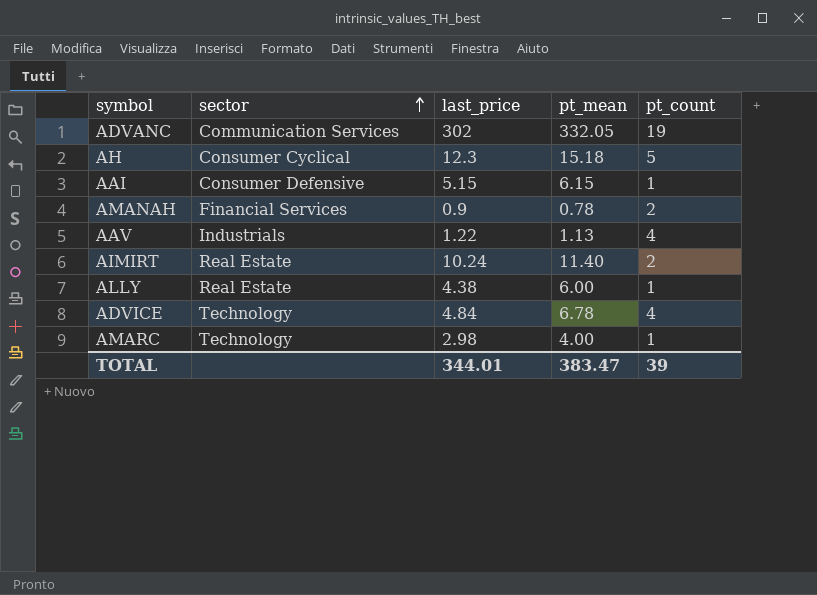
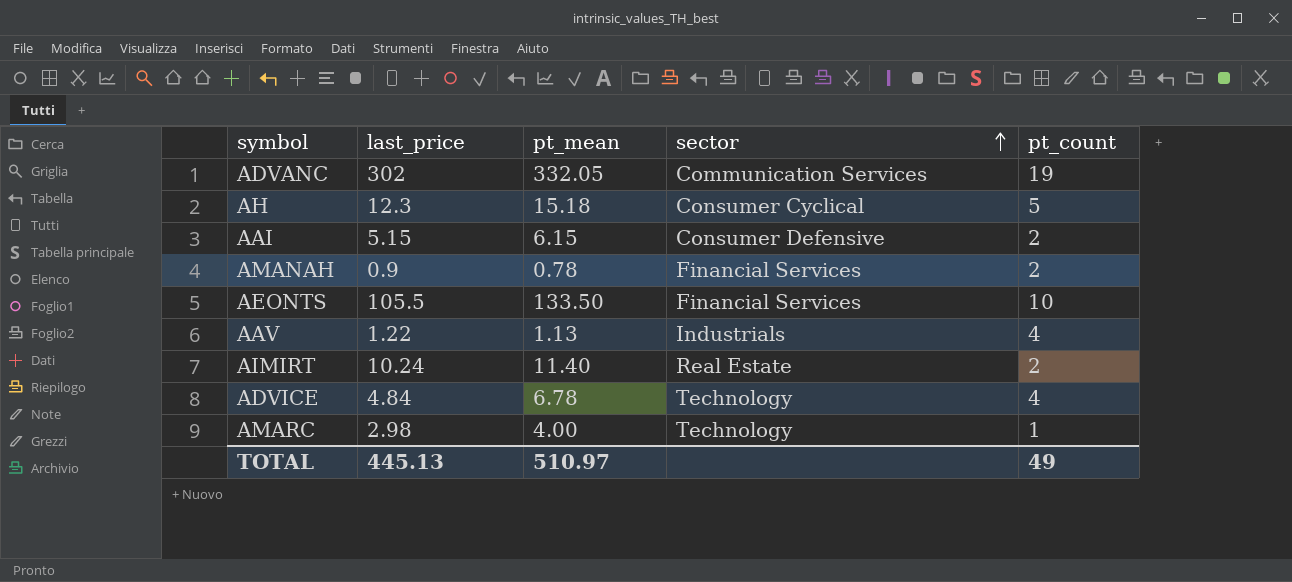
column sector | position: 2 -> 4
row ALLY: Real Estate | 4.38 | 6.00 | 1 -> none
AAI | pt_count: 1 -> 2
row AEONTS: none -> 105.5 | 133.50 | Financial Services | 10
TOTAL | last_price: 344.01 -> 445.13
TOTAL | pt_mean: 383.47 -> 510.97
TOTAL | pt_count: 39 -> 49

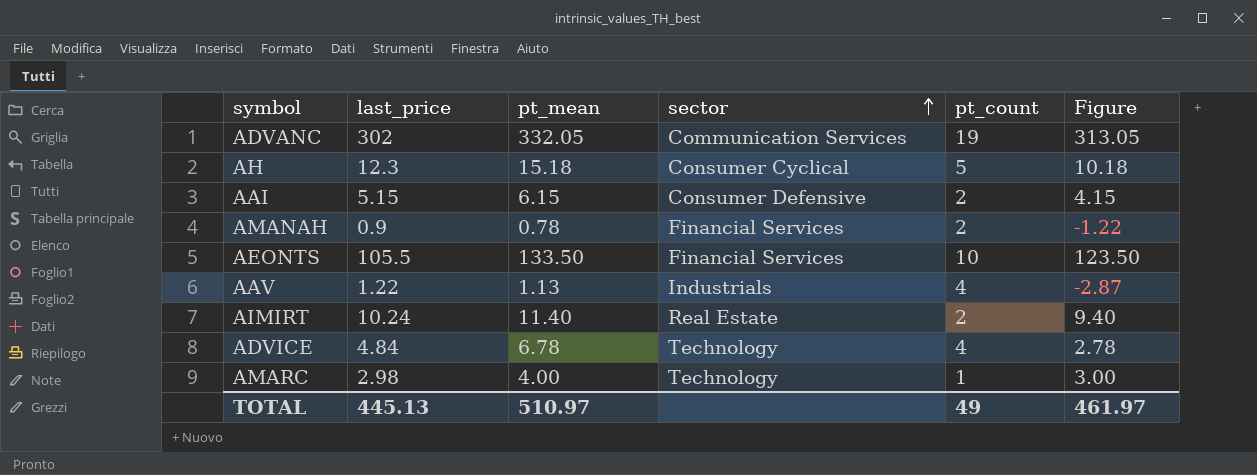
column Figure | formula: none -> [pt_mean] - [pt_count]

